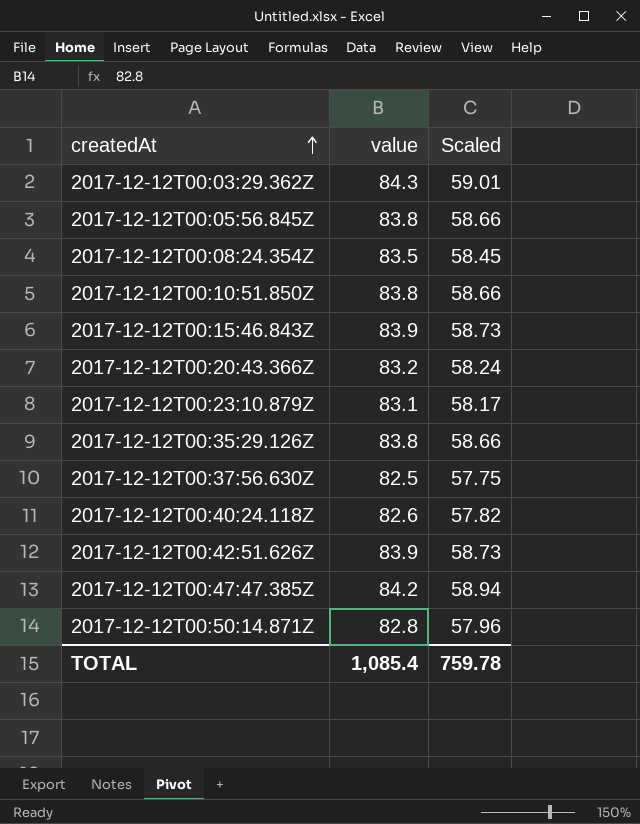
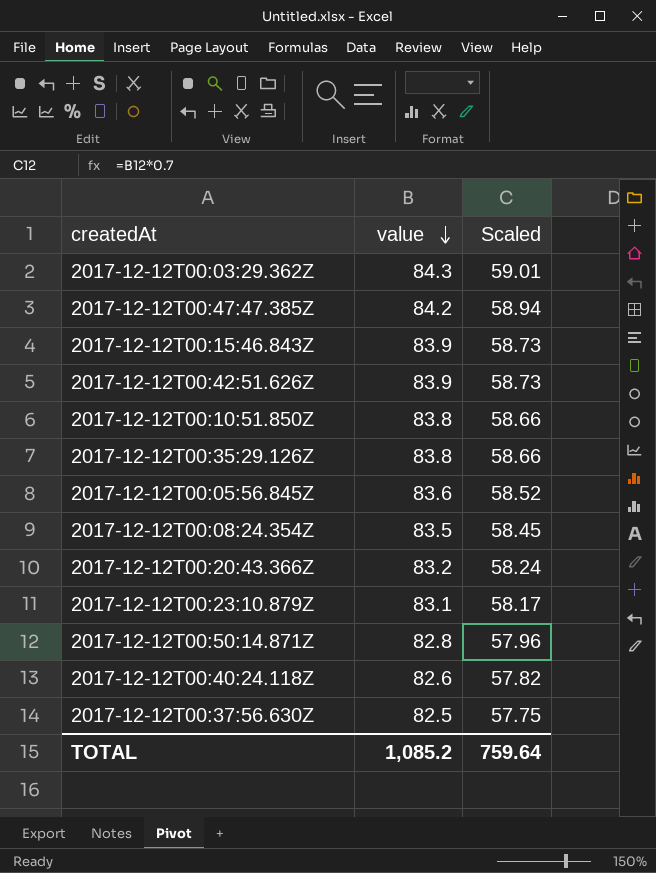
row order: createdAt ascending -> value descending
2017-12-12T00:05:56.845Z | value: 83.8 -> 83.6
2017-12-12T00:05:56.845Z | Scaled: 58.66 -> 58.52
TOTAL | value: 1,085.4 -> 1,085.2
TOTAL | Scaled: 759.78 -> 759.64

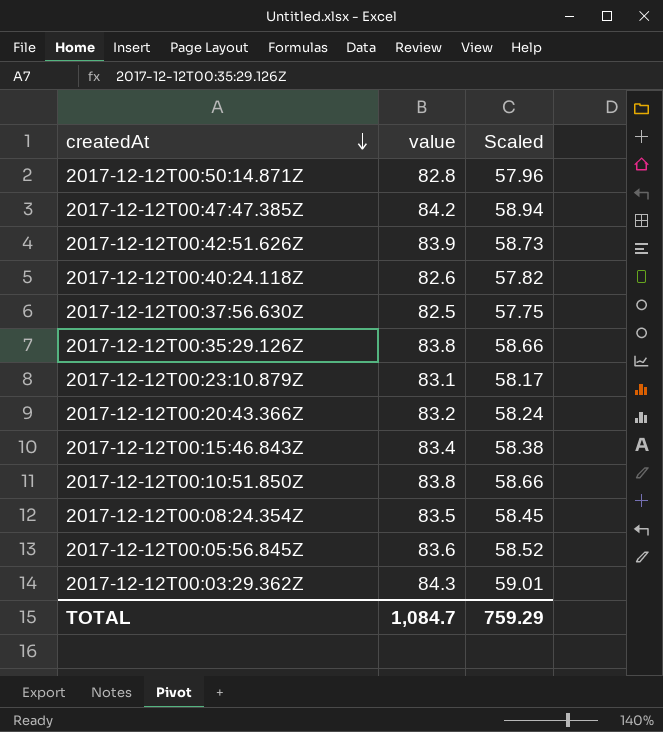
row order: value descending -> createdAt descending
2017-12-12T00:15:46.843Z | value: 83.9 -> 83.4
2017-12-12T00:15:46.843Z | Scaled: 58.73 -> 58.38
TOTAL | value: 1,085.2 -> 1,084.7
TOTAL | Scaled: 759.64 -> 759.29

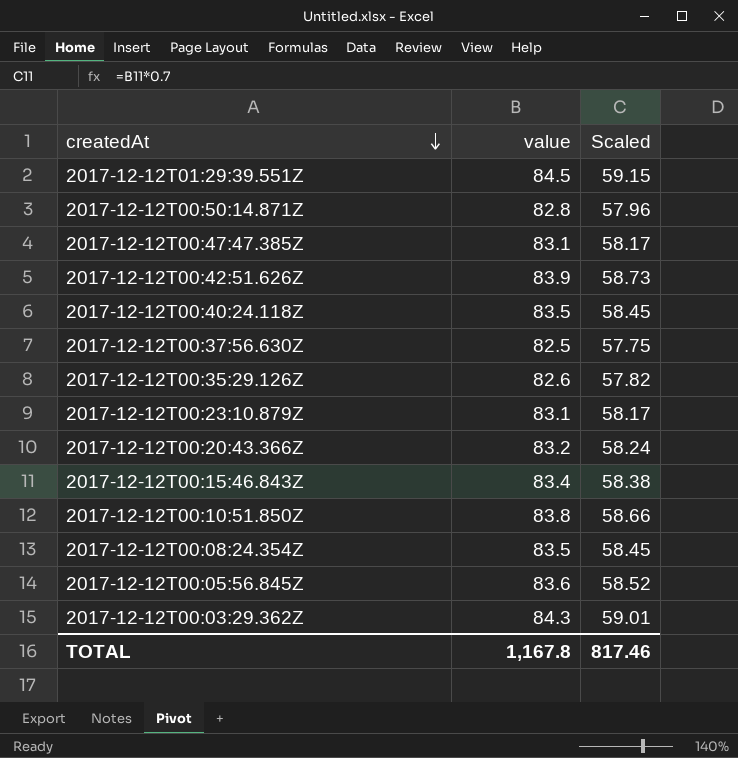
row 2017-12-12T01:29:39.551Z: none -> 84.5 | 59.15
2017-12-12T00:47:47.385Z | value: 84.2 -> 83.1
2017-12-12T00:47:47.385Z | Scaled: 58.94 -> 58.17
2017-12-12T00:40:24.118Z | value: 82.6 -> 83.5
2017-12-12T00:40:24.118Z | Scaled: 57.82 -> 58.45
2017-12-12T00:35:29.126Z | value: 83.8 -> 82.6
2017-12-12T00:35:29.126Z | Scaled: 58.66 -> 57.82
TOTAL | value: 1,084.7 -> 1,167.8
TOTAL | Scaled: 759.29 -> 817.46

